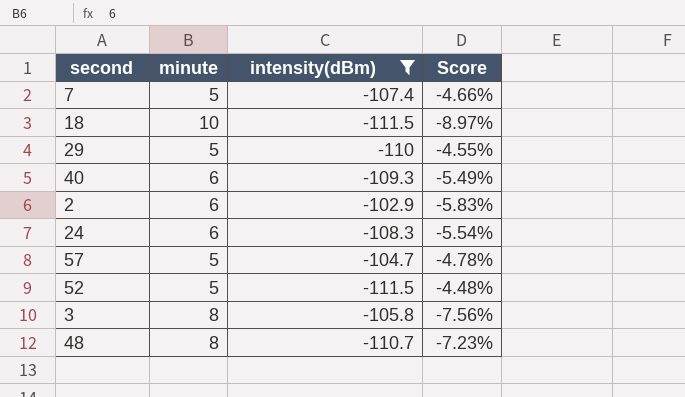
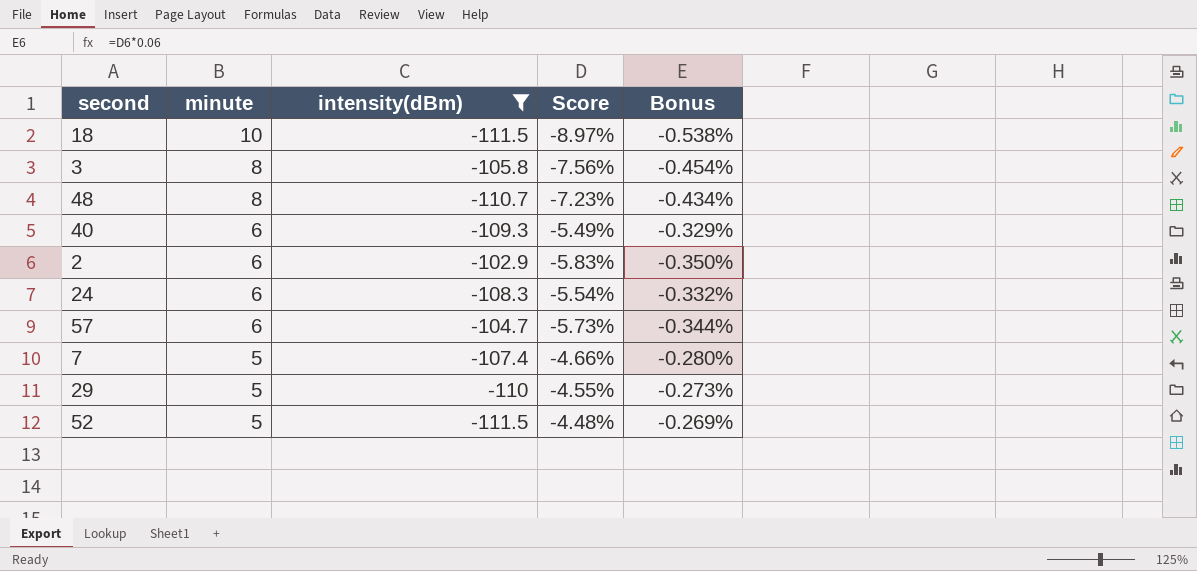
row order: none -> minute descending
column Bonus | formula: none -> [Score] * 0.06
57 | minute: 5 -> 6
57 | Score: -4.78% -> -5.73%

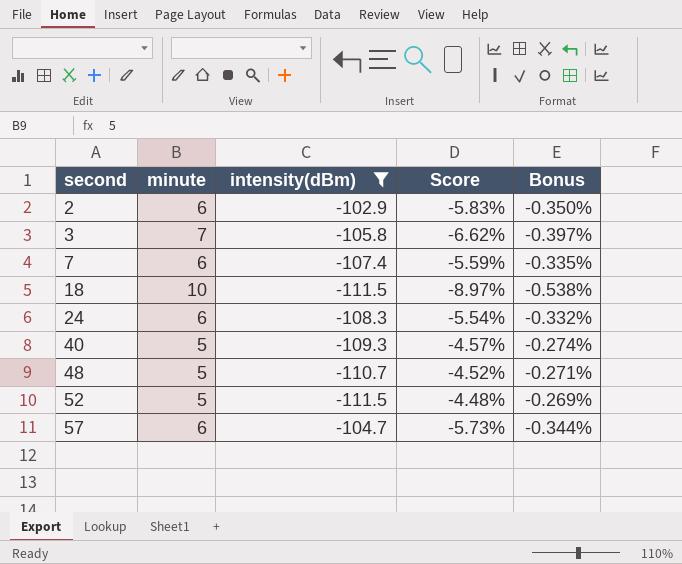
row order: minute descending -> second ascending
row 29: 5 | -110 | -4.55% | -0.273% -> none
3 | minute: 8 -> 7
3 | Score: -7.56% -> -6.62%
3 | Bonus: -0.454% -> -0.397%
7 | minute: 5 -> 6
7 | Score: -4.66% -> -5.59%
7 | Bonus: -0.280% -> -0.335%
40 | minute: 6 -> 5
40 | Score: -5.49% -> -4.57%
40 | Bonus: -0.329% -> -0.274%
48 | minute: 8 -> 5
48 | Score: -7.23% -> -4.52%
48 | Bonus: -0.434% -> -0.271%

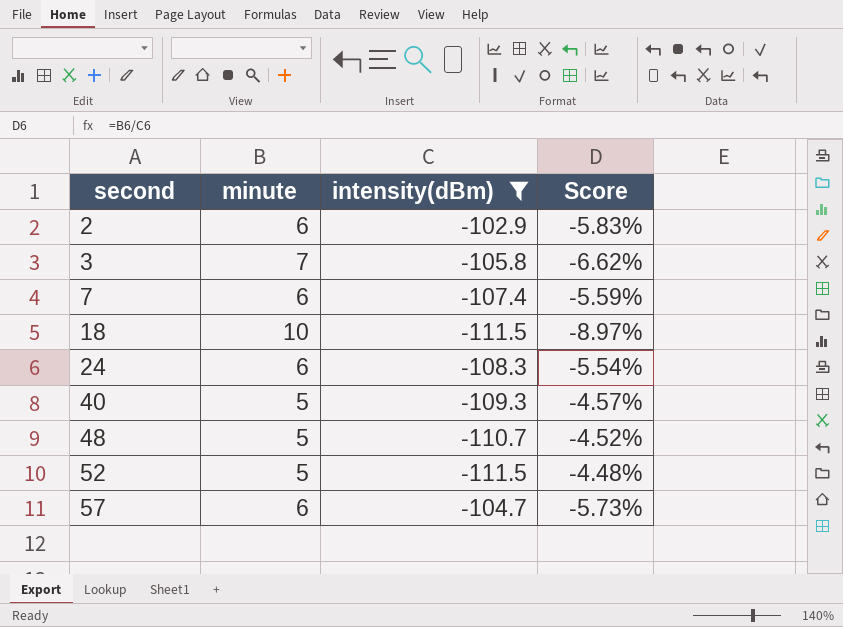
column Bonus | formula: [Score] * 0.06 -> none

